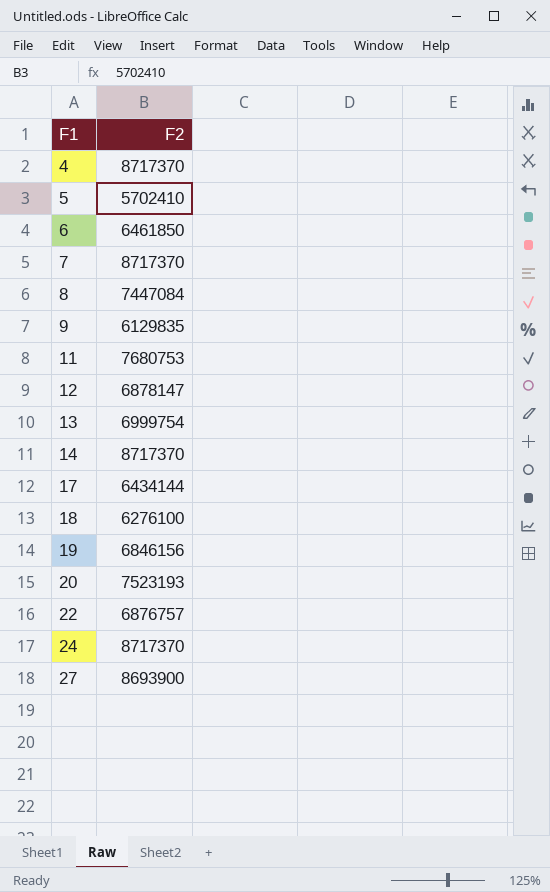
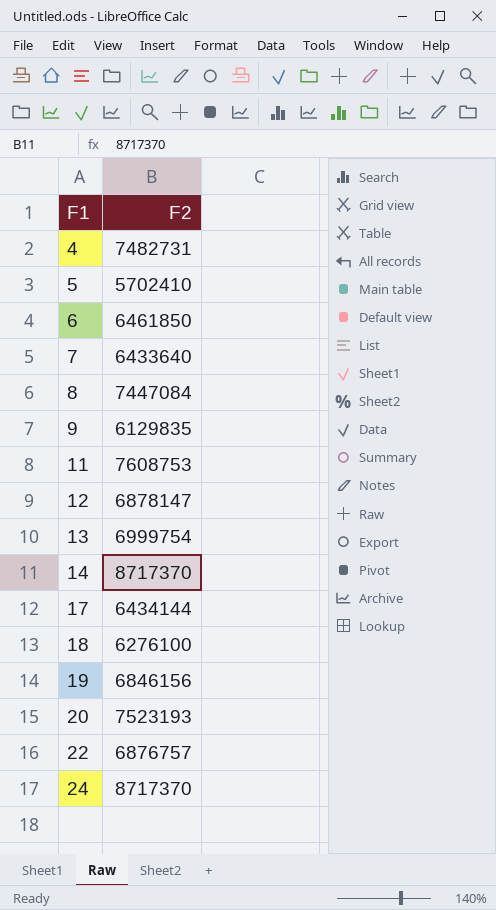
row 27: 8693900 -> none
4 | F2: 8717370 -> 7482731
7 | F2: 8717370 -> 6433640
11 | F2: 7680753 -> 7608753

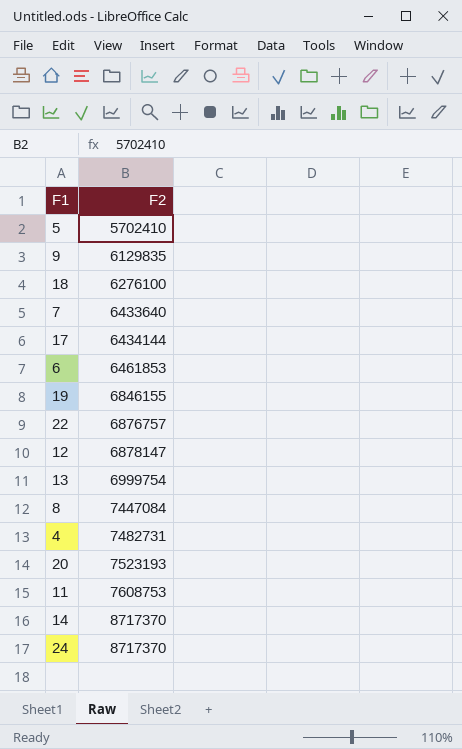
row order: F1 ascending -> F2 ascending
6 | F2: 6461850 -> 6461853
19 | F2: 6846156 -> 6846155

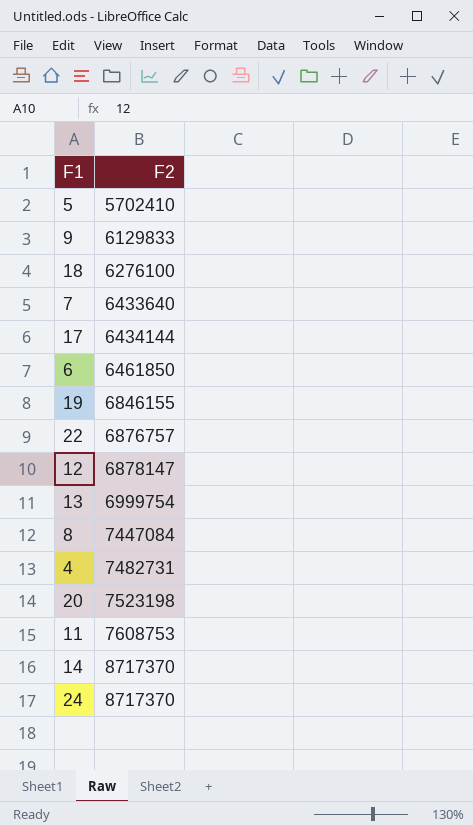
9 | F2: 6129835 -> 6129833
6 | F2: 6461853 -> 6461850
20 | F2: 7523193 -> 7523198

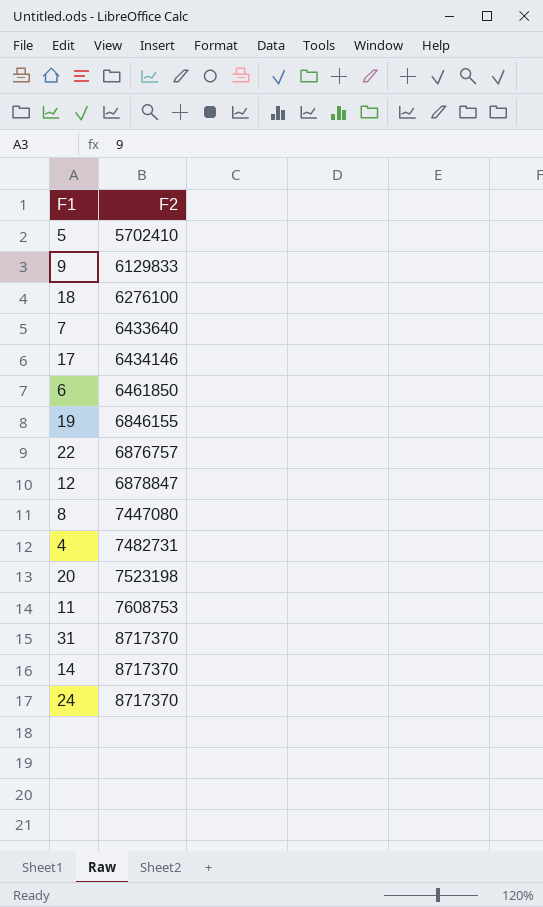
row 13: 6999754 -> none
17 | F2: 6434144 -> 6434146
12 | F2: 6878147 -> 6878847
8 | F2: 7447084 -> 7447080
row 31: none -> 8717370

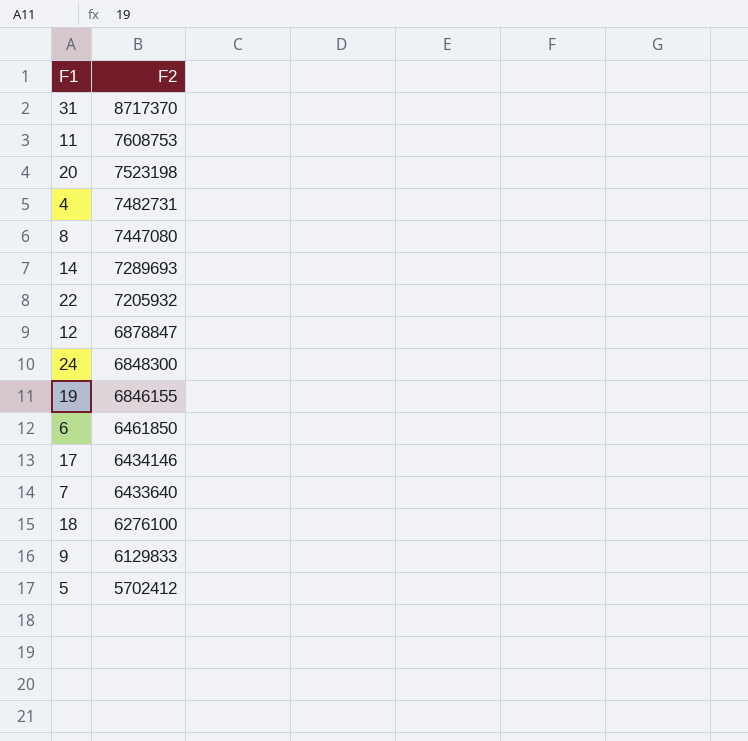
row order: F2 ascending -> F2 descending
14 | F2: 8717370 -> 7289693
22 | F2: 6876757 -> 7205932
24 | F2: 8717370 -> 6848300
5 | F2: 5702410 -> 5702412

